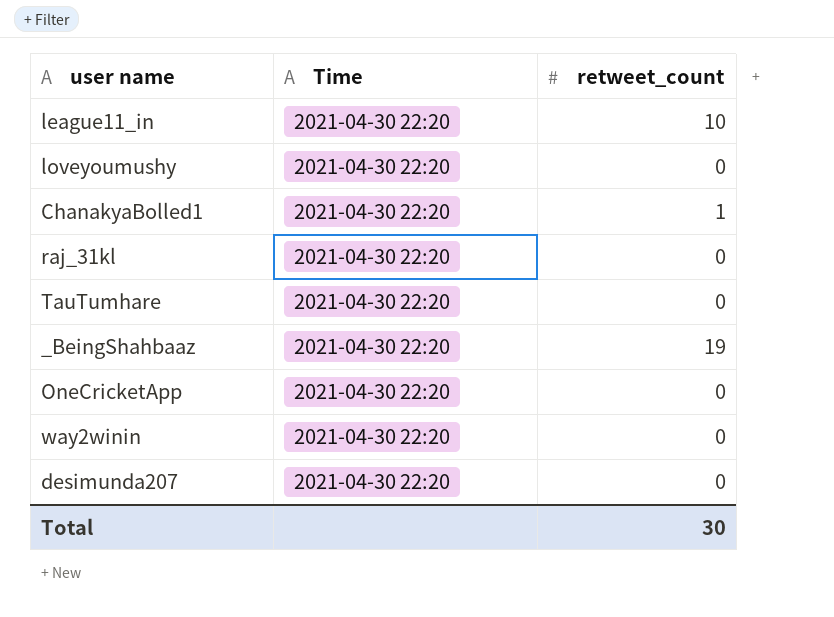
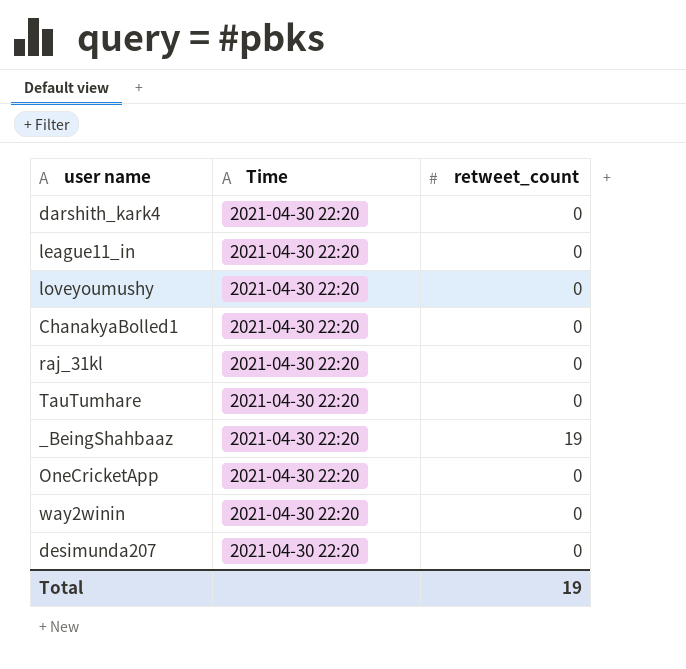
row darshith_kark4: none -> 2021-04-30 22:20 | 0
league11_in | retweet_count: 10 -> 0
ChanakyaBolled1 | retweet_count: 1 -> 0
Total | retweet_count: 30 -> 19

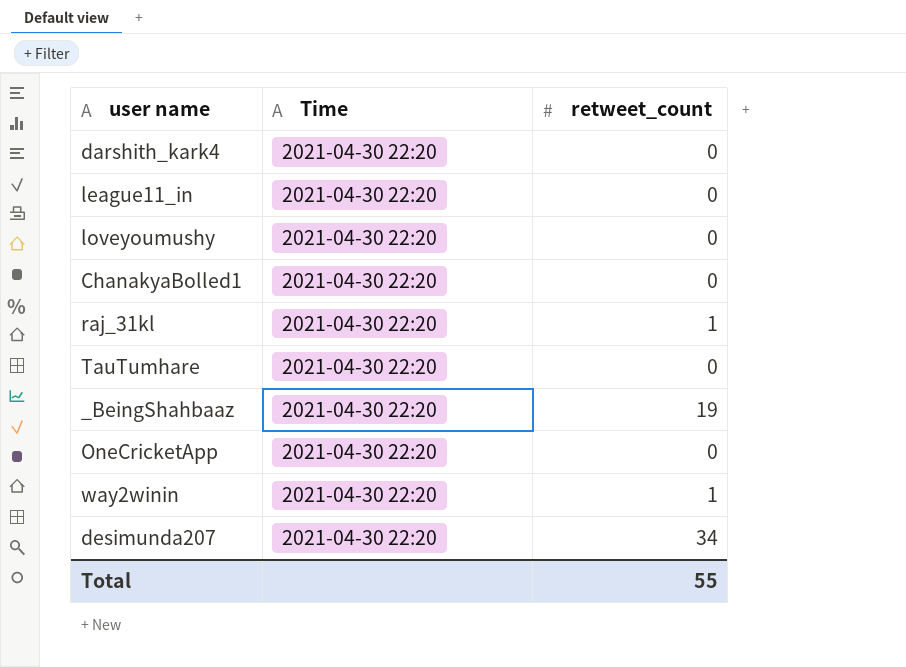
raj_31kl | retweet_count: 0 -> 1
way2winin | retweet_count: 0 -> 1
desimunda207 | retweet_count: 0 -> 34
Total | retweet_count: 19 -> 55

